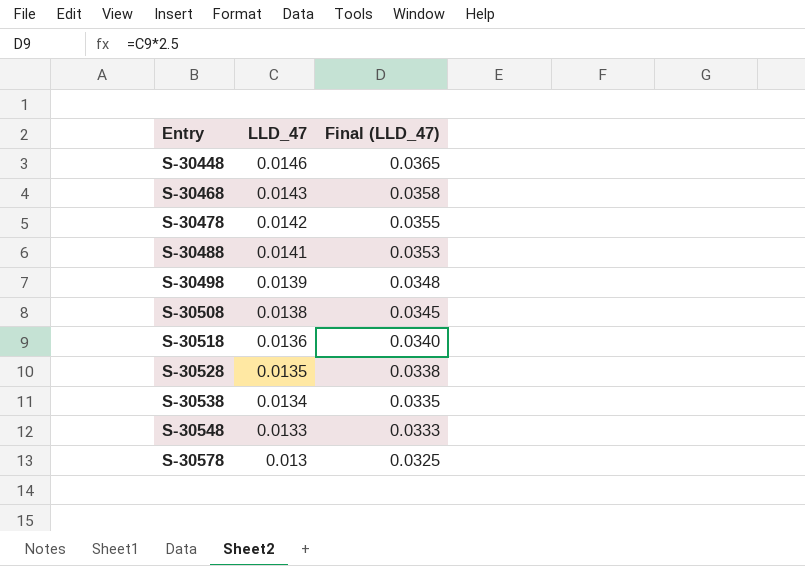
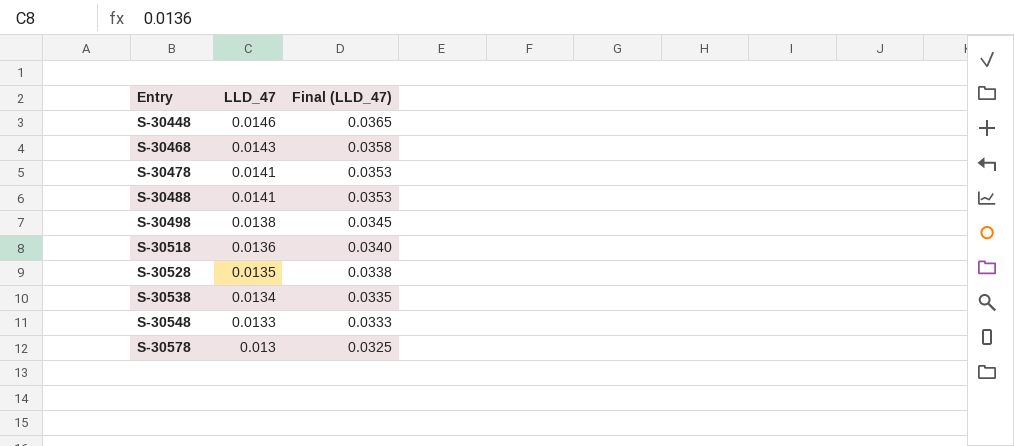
row S-30508: 0.0138 | 0.0345 -> none
S-30478 | LLD_47: 0.0142 -> 0.0141
S-30478 | Final (LLD_47): 0.0355 -> 0.0353
S-30498 | LLD_47: 0.0139 -> 0.0138
S-30498 | Final (LLD_47): 0.0348 -> 0.0345

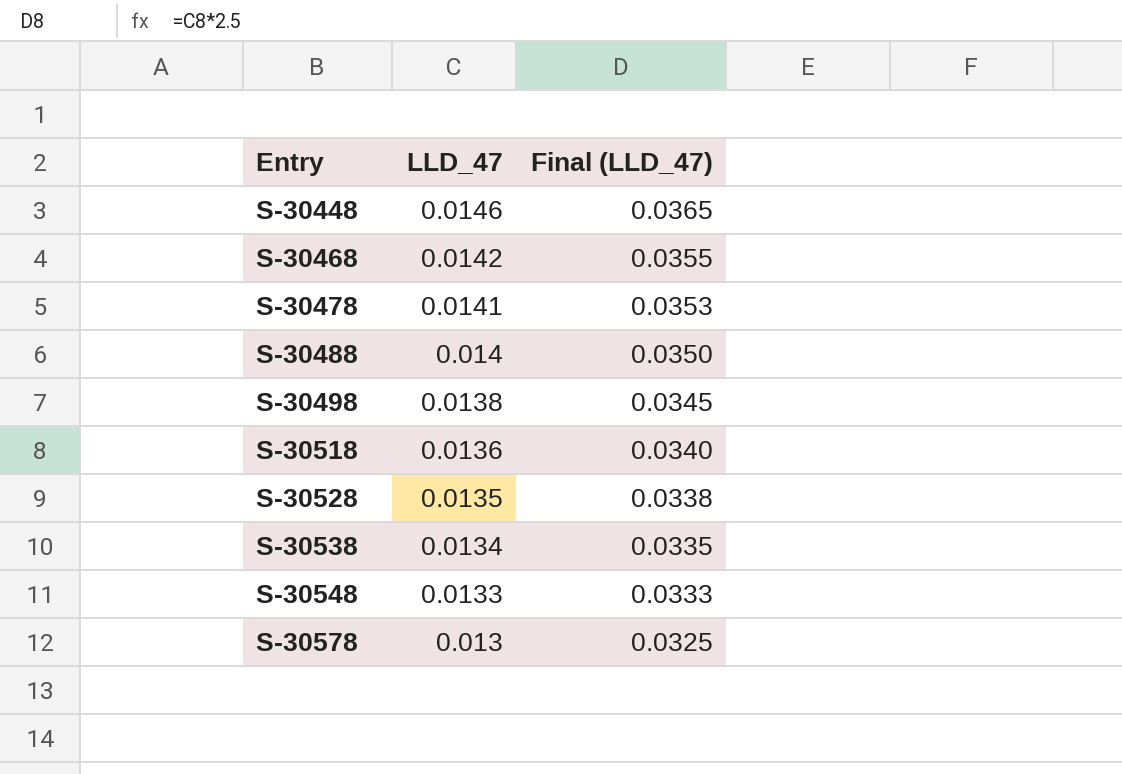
S-30468 | LLD_47: 0.0143 -> 0.0142
S-30468 | Final (LLD_47): 0.0358 -> 0.0355
S-30488 | LLD_47: 0.0141 -> 0.014
S-30488 | Final (LLD_47): 0.0353 -> 0.0350

